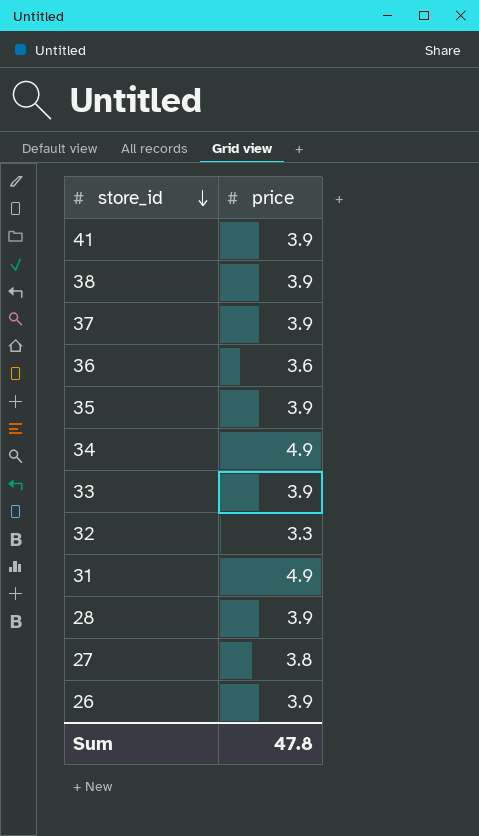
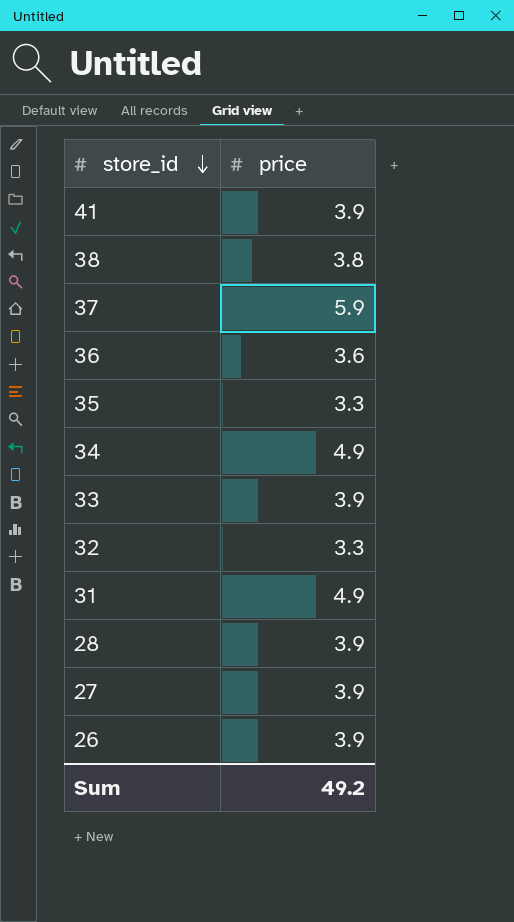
38 | price: 3.9 -> 3.8
37 | price: 3.9 -> 5.9
35 | price: 3.9 -> 3.3
27 | price: 3.8 -> 3.9
Sum | price: 47.8 -> 49.2

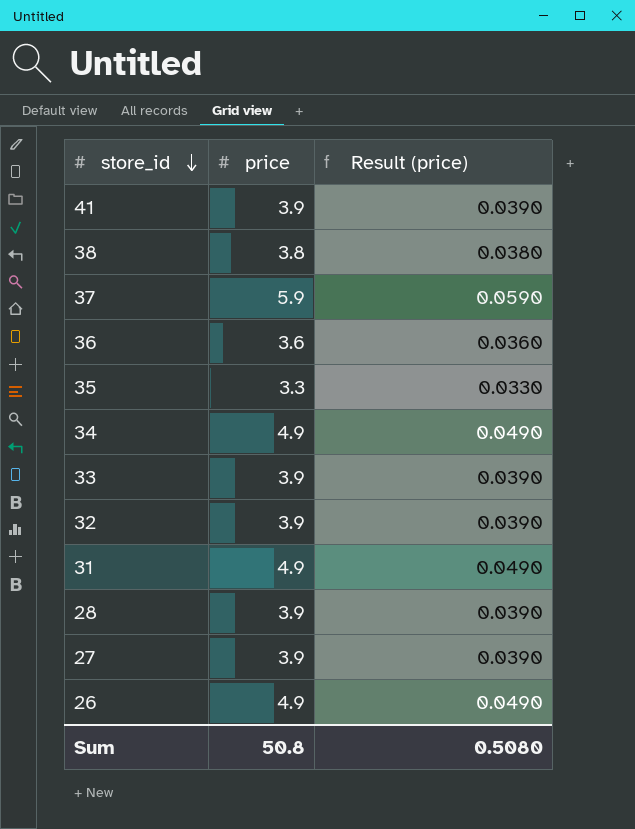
column Result (price) | formula: none -> [price] * 0.01
32 | price: 3.3 -> 3.9
26 | price: 3.9 -> 4.9
Sum | price: 49.2 -> 50.8

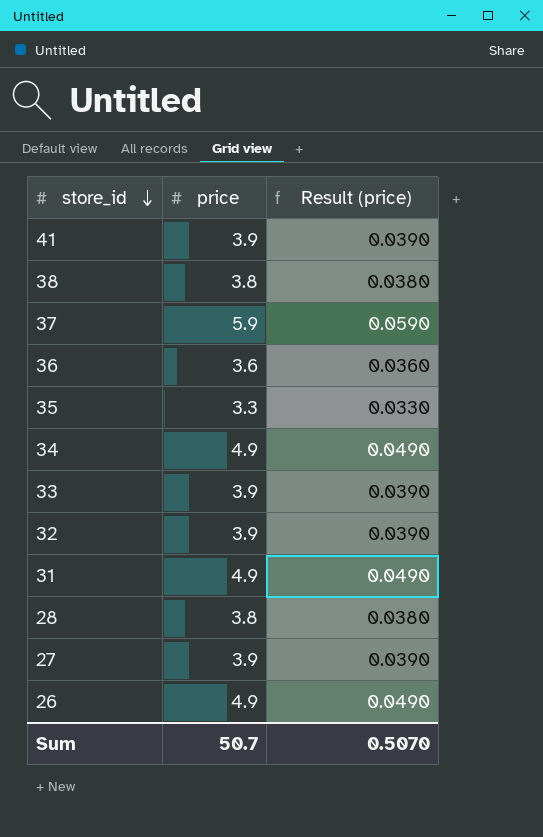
28 | price: 3.9 -> 3.8
28 | Result (price): 0.0390 -> 0.0380
Sum | price: 50.8 -> 50.7
Sum | Result (price): 0.5080 -> 0.5070

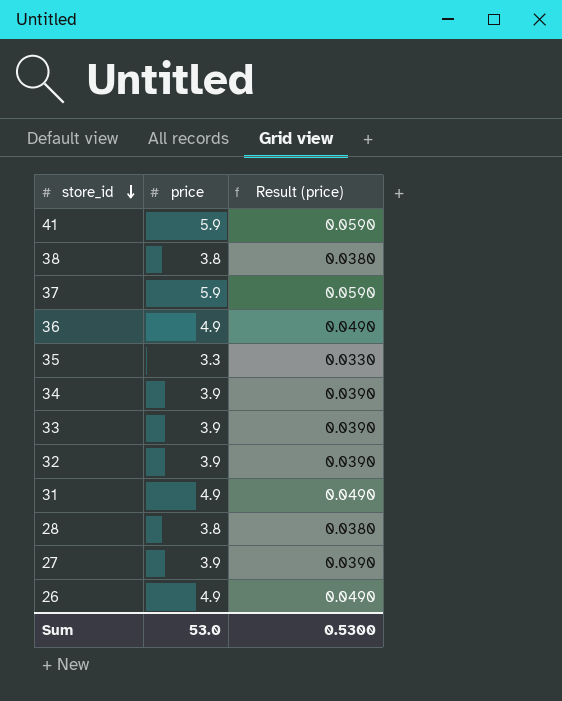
41 | price: 3.9 -> 5.9
41 | Result (price): 0.0390 -> 0.0590
36 | price: 3.6 -> 4.9
36 | Result (price): 0.0360 -> 0.0490
34 | price: 4.9 -> 3.9
34 | Result (price): 0.0490 -> 0.0390
Sum | price: 50.7 -> 53.0
Sum | Result (price): 0.5070 -> 0.5300

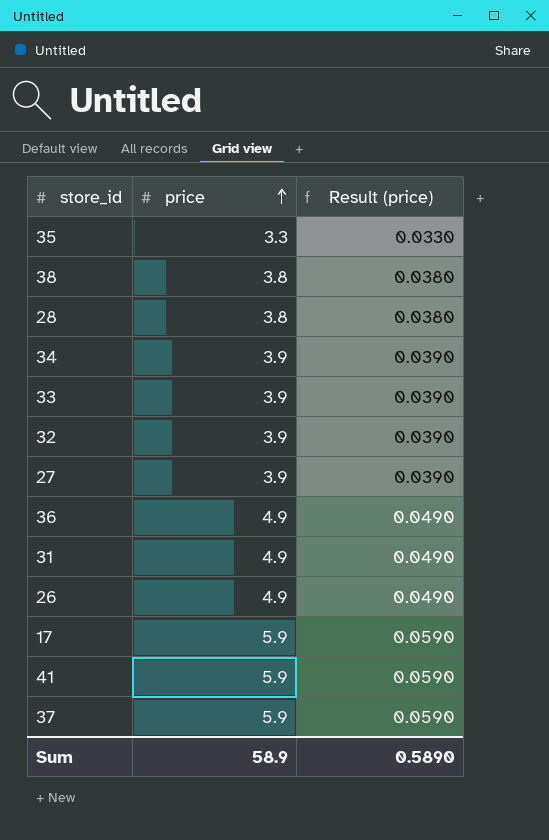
row order: store_id descending -> price ascending
row 17: none -> 5.9 | 0.0590
Sum | price: 53.0 -> 58.9
Sum | Result (price): 0.5300 -> 0.5890

